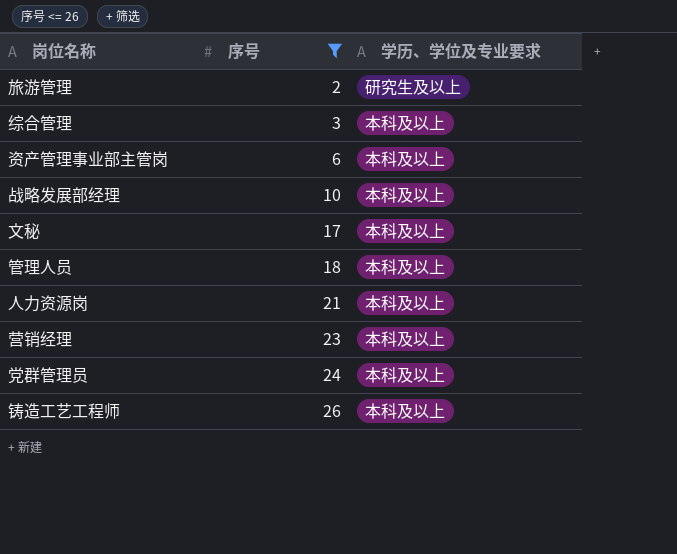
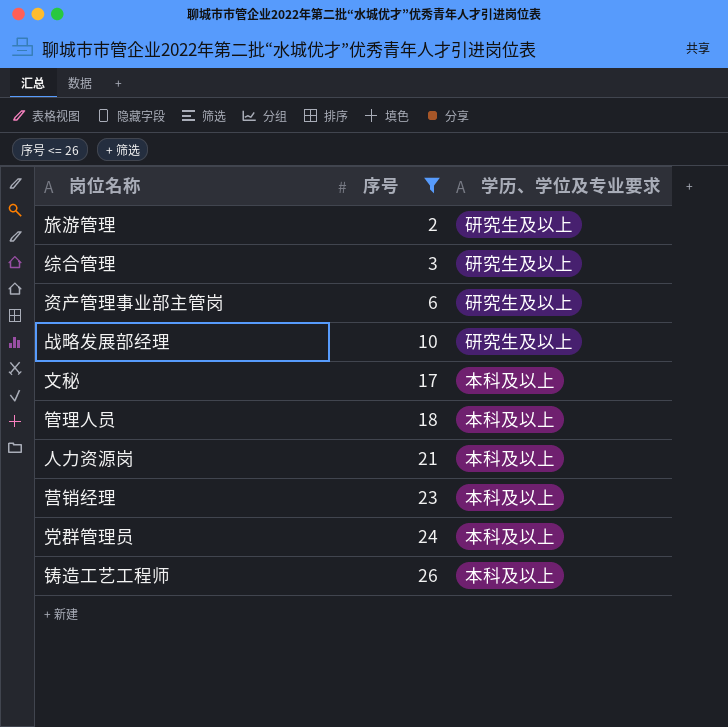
综合管理 | 学历、学位及专业要求: 本科及以上 -> 研究生及以上
资产管理事业部主管岗 | 学历、学位及专业要求: 本科及以上 -> 研究生及以上
战略发展部经理 | 学历、学位及专业要求: 本科及以上 -> 研究生及以上

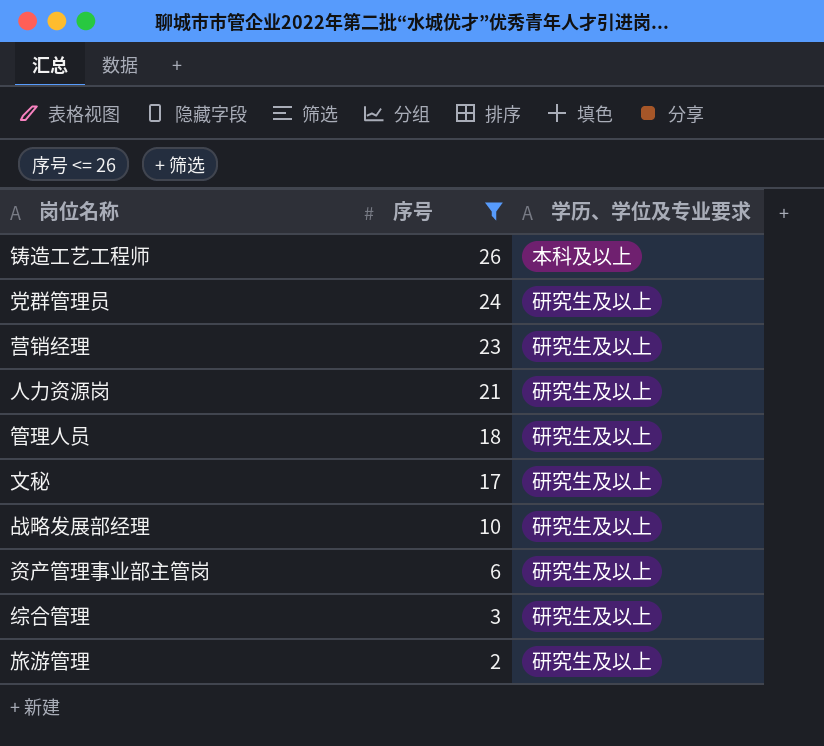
row order: 序号 ascending -> 序号 descending
党群管理员 | 学历、学位及专业要求: 本科及以上 -> 研究生及以上
营销经理 | 学历、学位及专业要求: 本科及以上 -> 研究生及以上
人力资源岗 | 学历、学位及专业要求: 本科及以上 -> 研究生及以上
管理人员 | 学历、学位及专业要求: 本科及以上 -> 研究生及以上
文秘 | 学历、学位及专业要求: 本科及以上 -> 研究生及以上

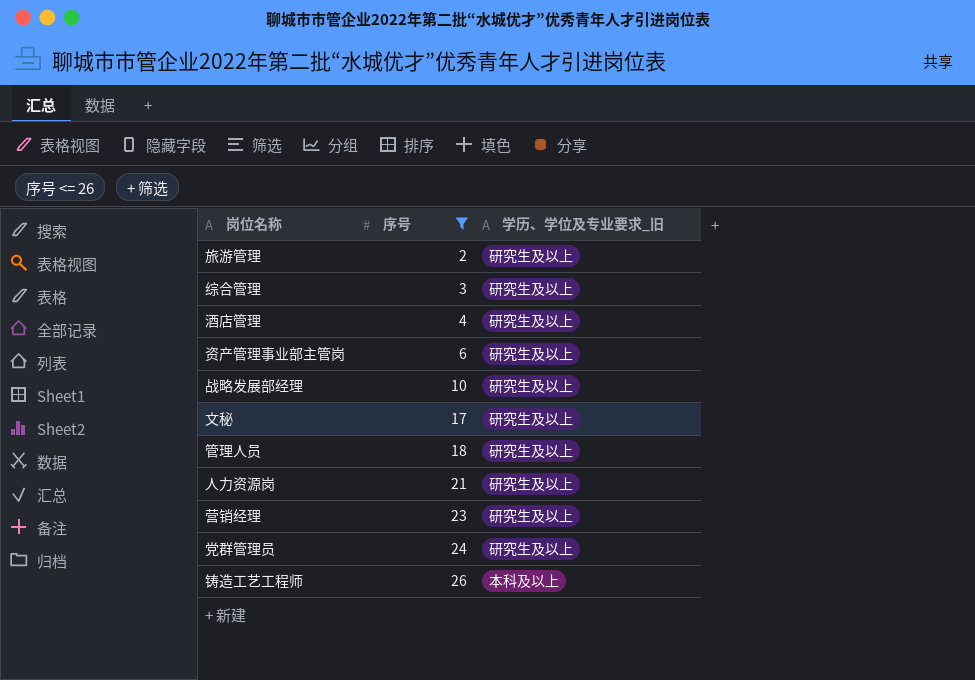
row order: 序号 descending -> 序号 ascending
column name: 学历、学位及专业要求 -> 学历、学位及专业要求_旧
row 酒店管理: none -> 4 | 研究生及以上

